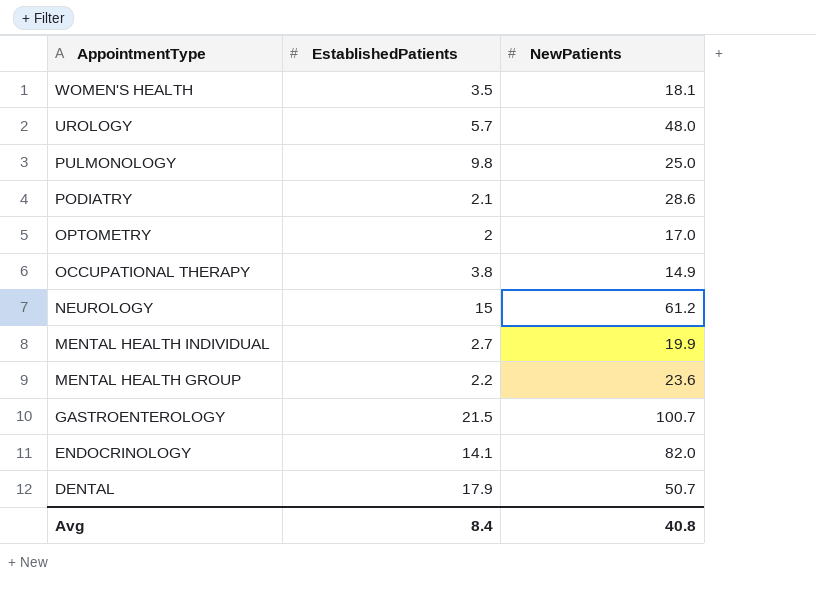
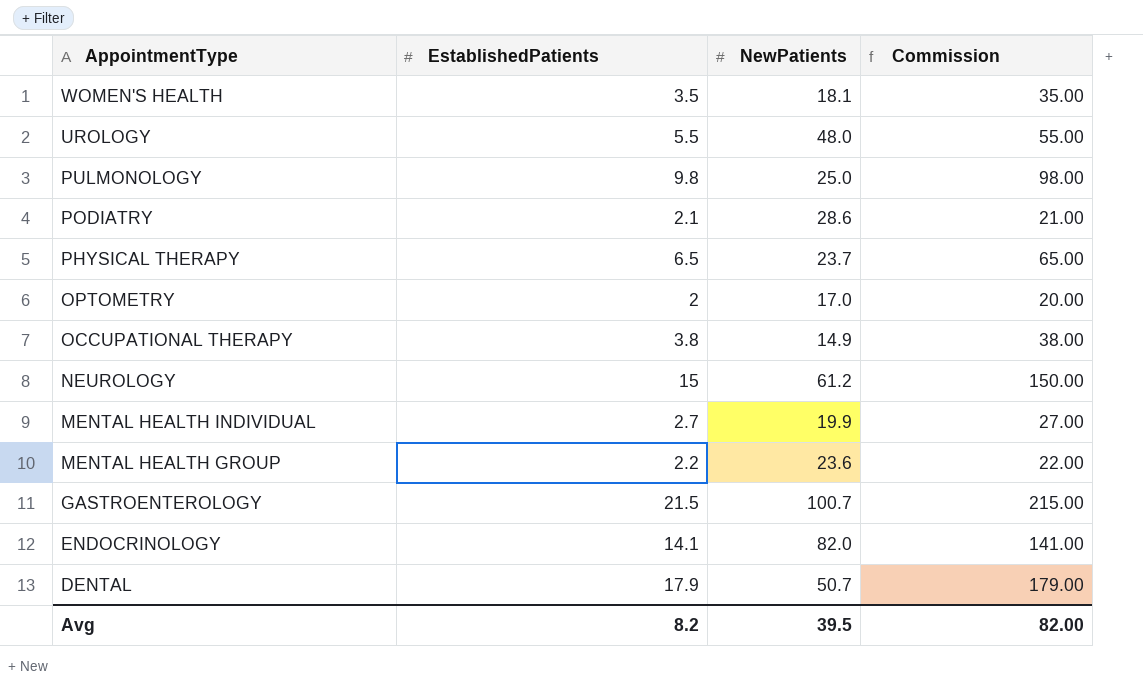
column Commission | formula: none -> [EstablishedPatients] * 10
UROLOGY | EstablishedPatients: 5.7 -> 5.5
row PHYSICAL THERAPY: none -> 6.5 | 23.7 | 65.00
Avg | EstablishedPatients: 8.4 -> 8.2
Avg | NewPatients: 40.8 -> 39.5

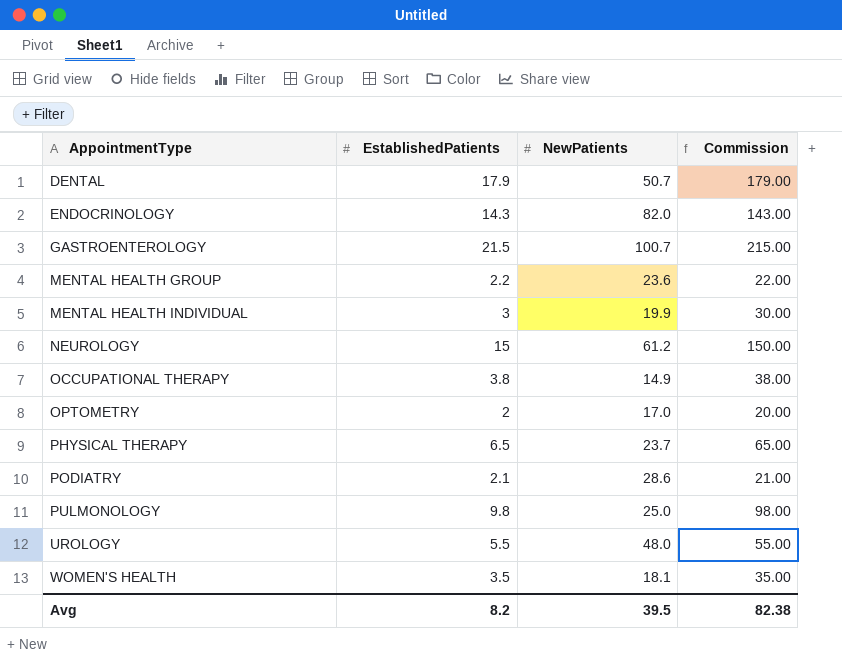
row order: AppointmentType descending -> AppointmentType ascending
ENDOCRINOLOGY | EstablishedPatients: 14.1 -> 14.3
ENDOCRINOLOGY | Commission: 141.00 -> 143.00
MENTAL HEALTH INDIVIDUAL | EstablishedPatients: 2.7 -> 3
MENTAL HEALTH INDIVIDUAL | Commission: 27.00 -> 30.00
Avg | Commission: 82.00 -> 82.38

